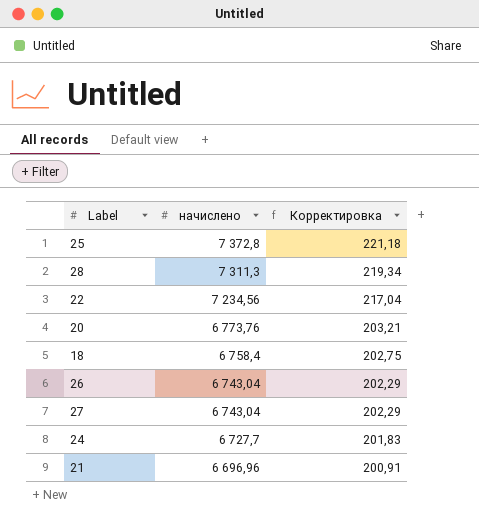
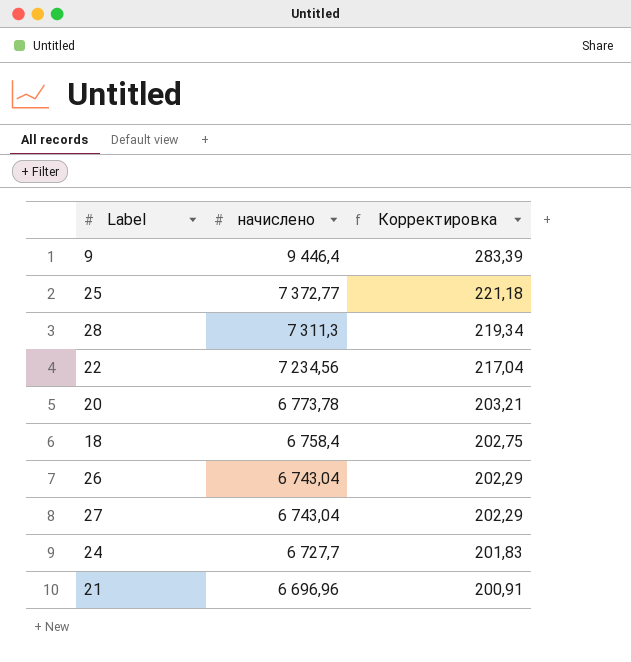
row 9: none -> 9 446,4 | 283,39
25 | начислено: 7 372,8 -> 7 372,77
20 | начислено: 6 773,76 -> 6 773,78

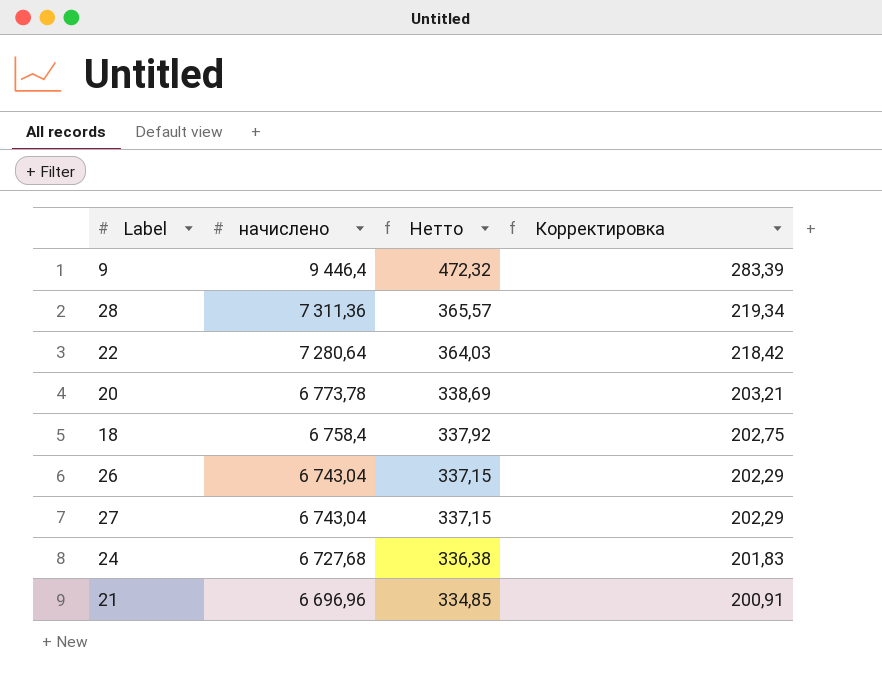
column Нетто | formula: none -> [начислено] * 0,05
row 25: 7 372,77 | 221,18 -> none
28 | начислено: 7 311,3 -> 7 311,36
22 | начислено: 7 234,56 -> 7 280,64
22 | Корректировка: 217,04 -> 218,42
24 | начислено: 6 727,7 -> 6 727,68

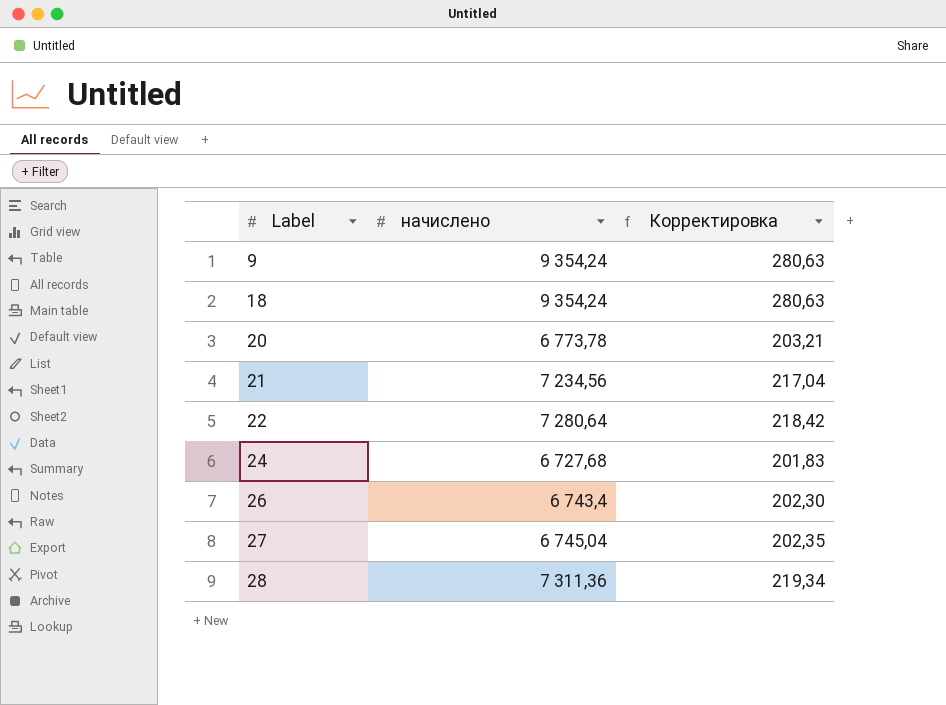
row order: начислено descending -> Label ascending
column Нетто | formula: [начислено] * 0,05 -> none
9 | начислено: 9 446,4 -> 9 354,24
9 | Корректировка: 283,39 -> 280,63
18 | начислено: 6 758,4 -> 9 354,24
18 | Корректировка: 202,75 -> 280,63
21 | начислено: 6 696,96 -> 7 234,56
21 | Корректировка: 200,91 -> 217,04
26 | начислено: 6 743,04 -> 6 743,4
26 | Корректировка: 202,29 -> 202,30
27 | начислено: 6 743,04 -> 6 745,04
27 | Корректировка: 202,29 -> 202,35

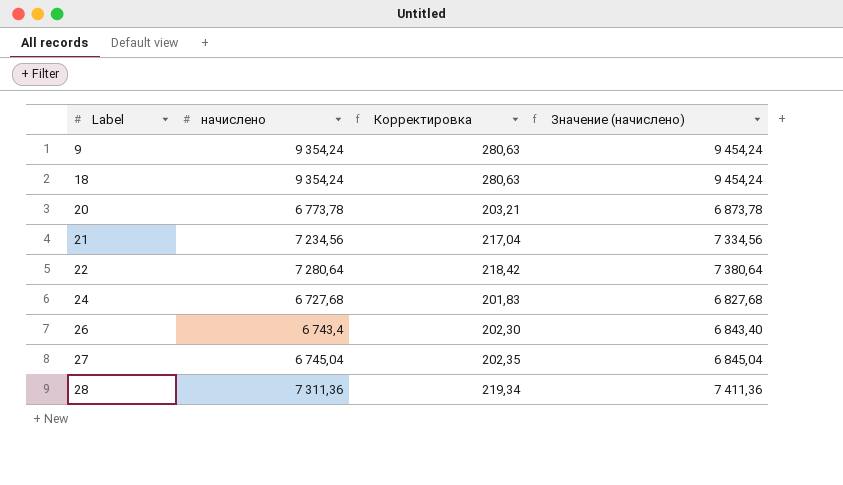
column Значение (начислено) | formula: none -> [начислено] + 100

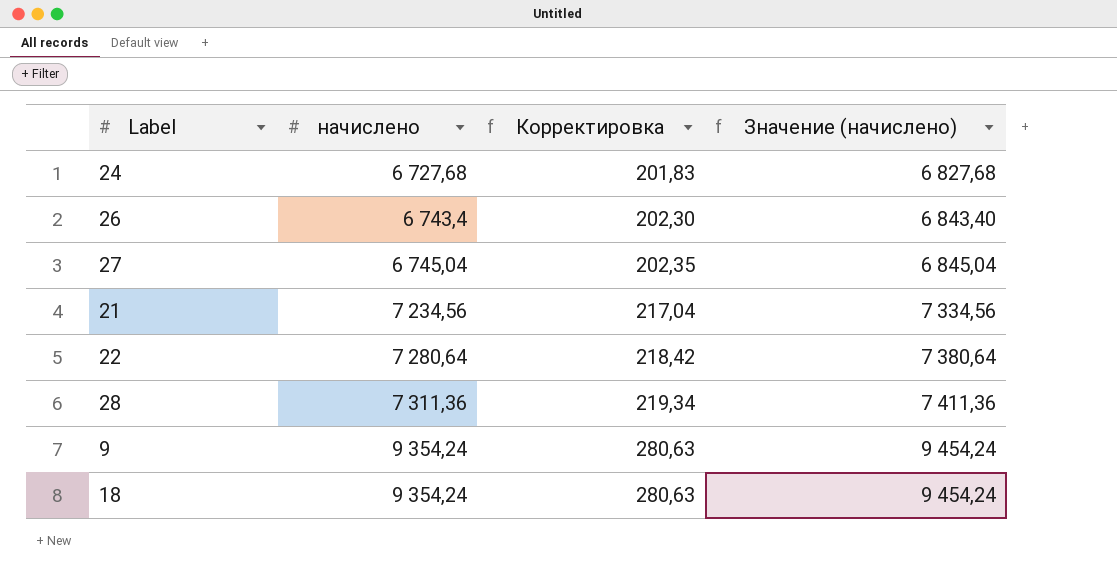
row order: Label ascending -> начислено ascending
row 20: 6 773,78 | 203,21 | 6 873,78 -> none

